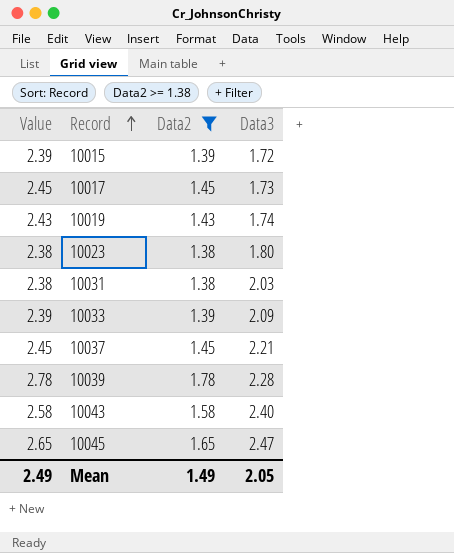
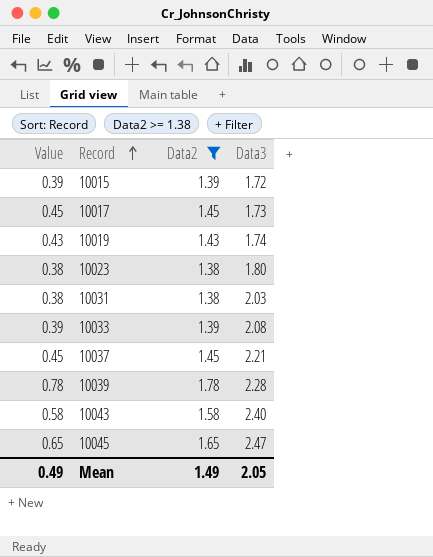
column Value | formula: [Data2] + 1 -> [Data2] - 1
10033 | Data3: 2.09 -> 2.08
Mean | Value: 2.49 -> 0.49

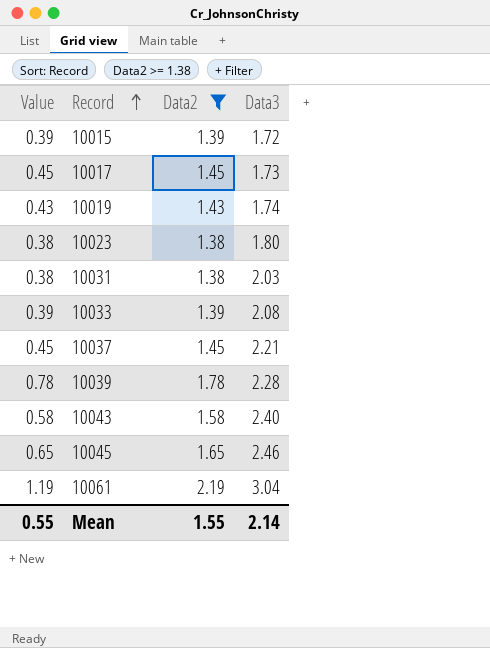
10045 | Data3: 2.47 -> 2.46
row 10061: none -> 1.19 | 2.19 | 3.04
Mean | Value: 0.49 -> 0.55
Mean | Data2: 1.49 -> 1.55
Mean | Data3: 2.05 -> 2.14

